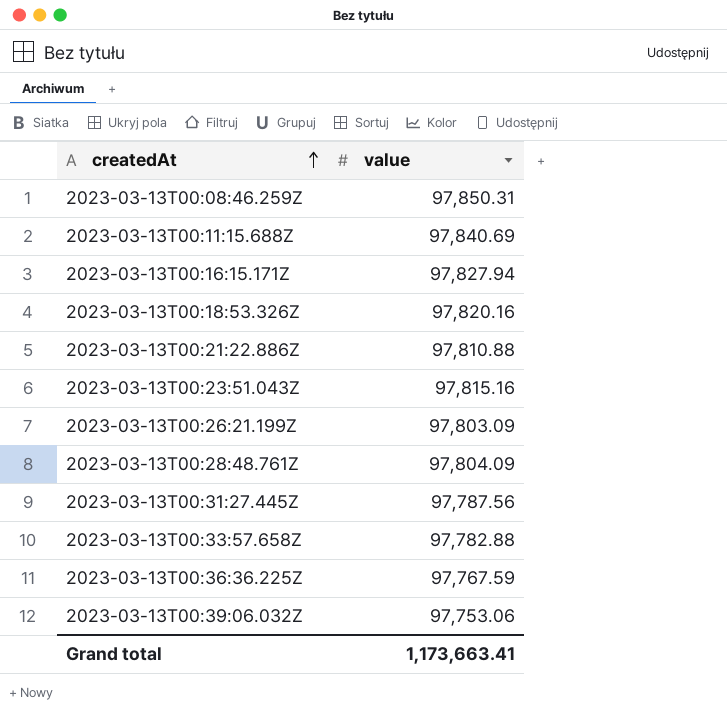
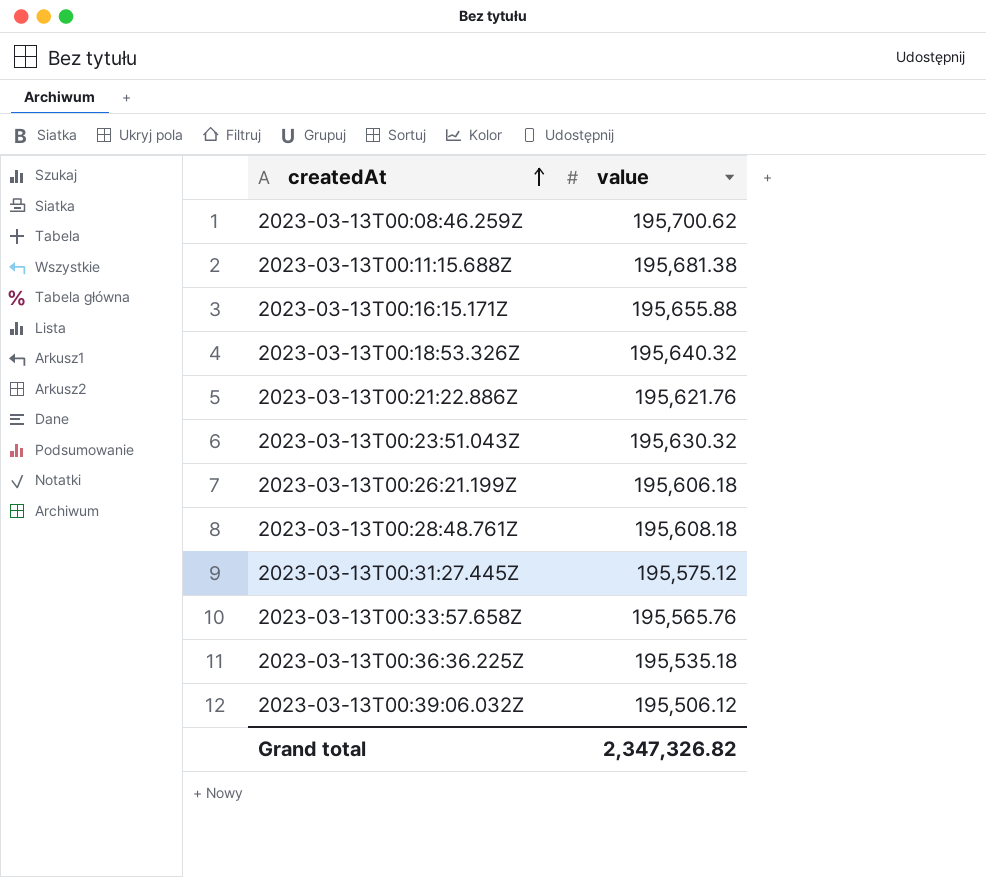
2023-03-13T00:08:46.259Z | value: 97,850.31 -> 195,700.62
2023-03-13T00:11:15.688Z | value: 97,840.69 -> 195,681.38
2023-03-13T00:16:15.171Z | value: 97,827.94 -> 195,655.88
2023-03-13T00:18:53.326Z | value: 97,820.16 -> 195,640.32
2023-03-13T00:21:22.886Z | value: 97,810.88 -> 195,621.76
2023-03-13T00:23:51.043Z | value: 97,815.16 -> 195,630.32
2023-03-13T00:26:21.199Z | value: 97,803.09 -> 195,606.18
2023-03-13T00:28:48.761Z | value: 97,804.09 -> 195,608.18
2023-03-13T00:31:27.445Z | value: 97,787.56 -> 195,575.12
2023-03-13T00:33:57.658Z | value: 97,782.88 -> 195,565.76
2023-03-13T00:36:36.225Z | value: 97,767.59 -> 195,535.18
2023-03-13T00:39:06.032Z | value: 97,753.06 -> 195,506.12
Grand total | value: 1,173,663.41 -> 2,347,326.82

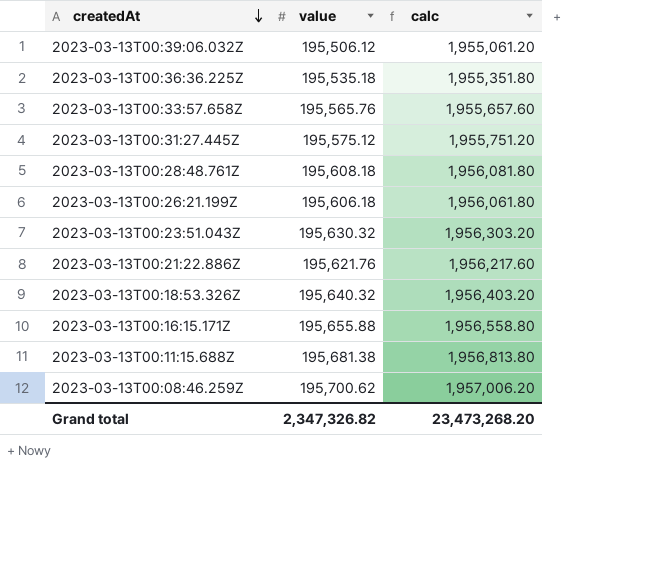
row order: createdAt ascending -> createdAt descending
column calc | formula: none -> [value] * 10

